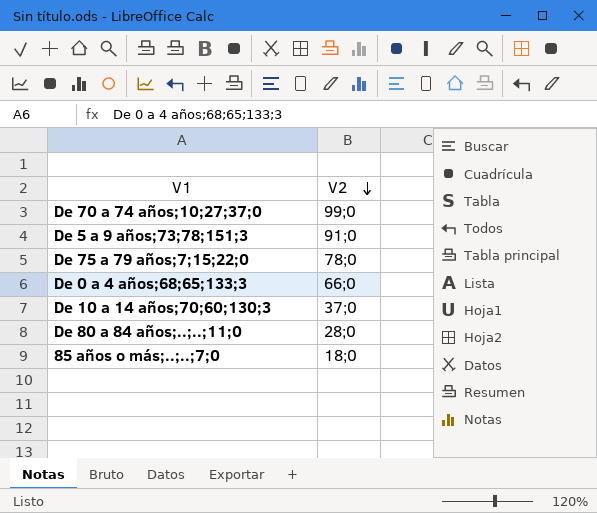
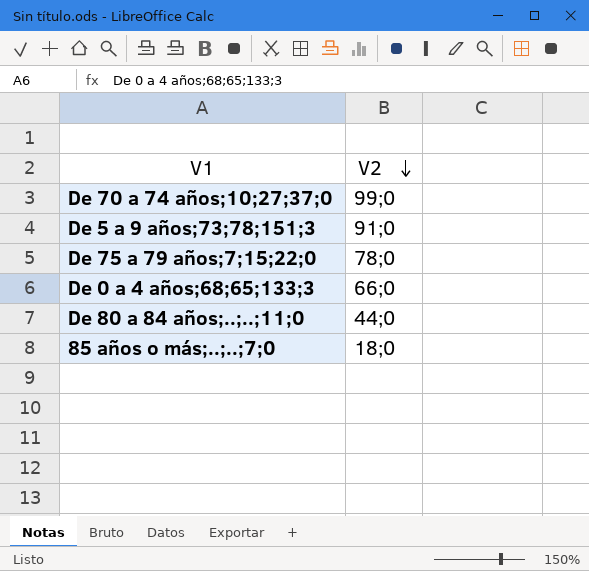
row De 10 a 14 años;70;60;130;3: 37;0 -> none
De 80 a 84 años;..;..;11;0 | V2: 28;0 -> 44;0

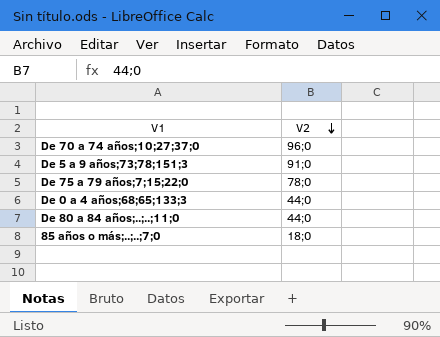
De 70 a 74 años;10;27;37;0 | V2: 99;0 -> 96;0
De 0 a 4 años;68;65;133;3 | V2: 66;0 -> 44;0

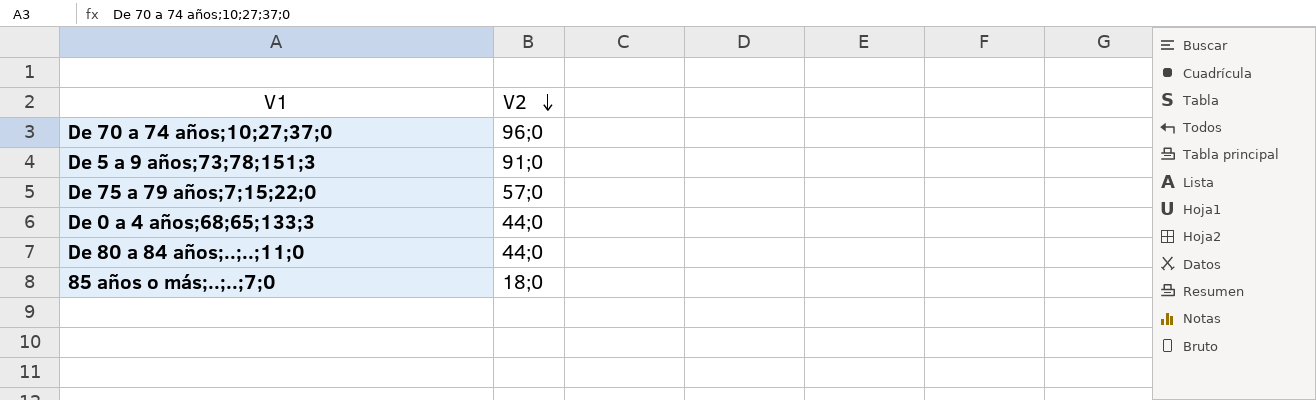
De 75 a 79 años;7;15;22;0 | V2: 78;0 -> 57;0

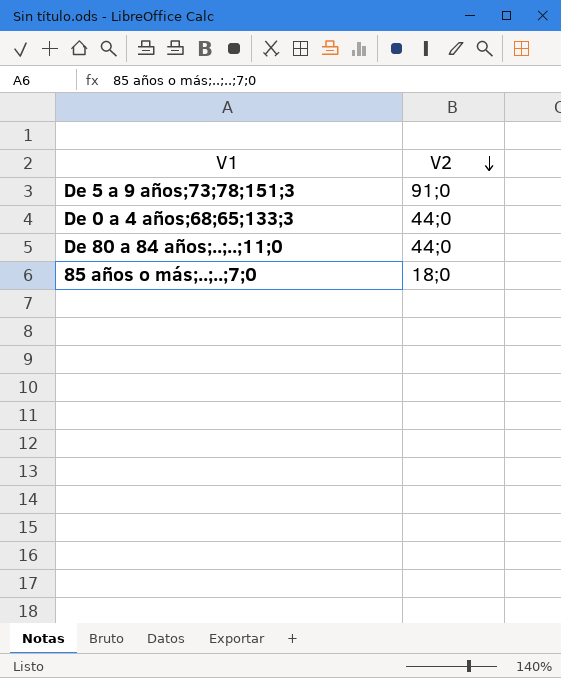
row De 70 a 74 años;10;27;37;0: 96;0 -> none
row De 75 a 79 años;7;15;22;0: 57;0 -> none

